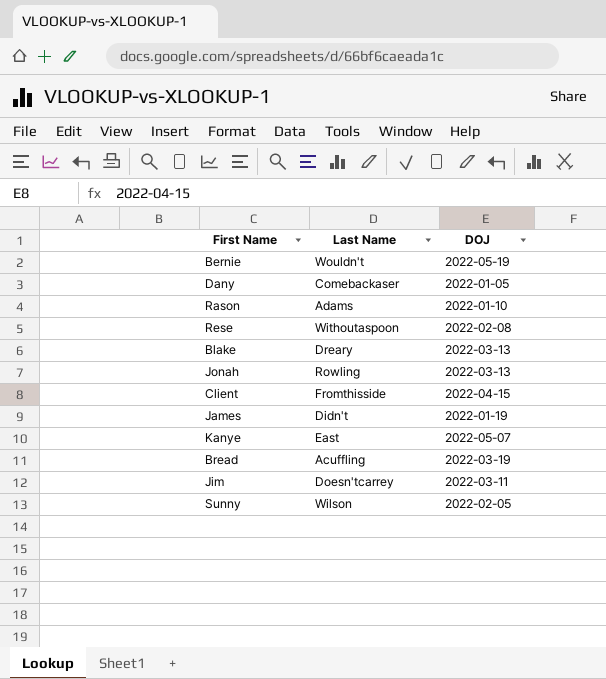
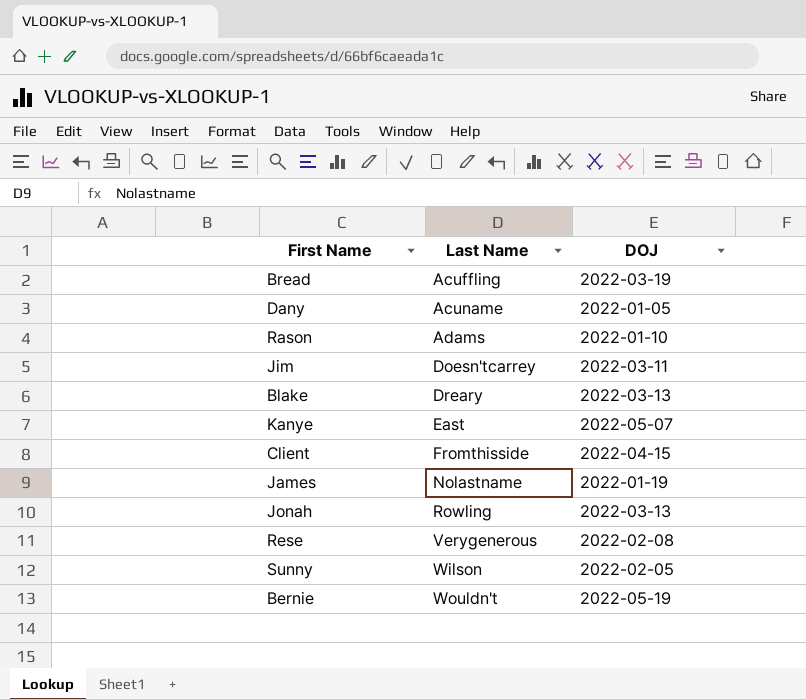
row order: none -> Last Name ascending
Dany | Last Name: Comebackaser -> Acuname
James | Last Name: Didn't -> Nolastname
Rese | Last Name: Withoutaspoon -> Verygenerous

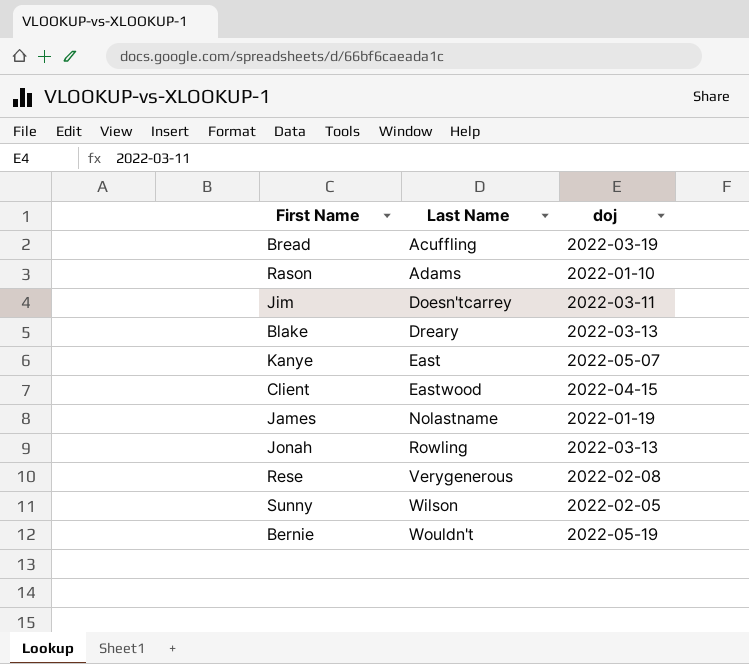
column name: DOJ -> doj
row Dany: Acuname | 2022-01-05 -> none
Client | Last Name: Fromthisside -> Eastwood

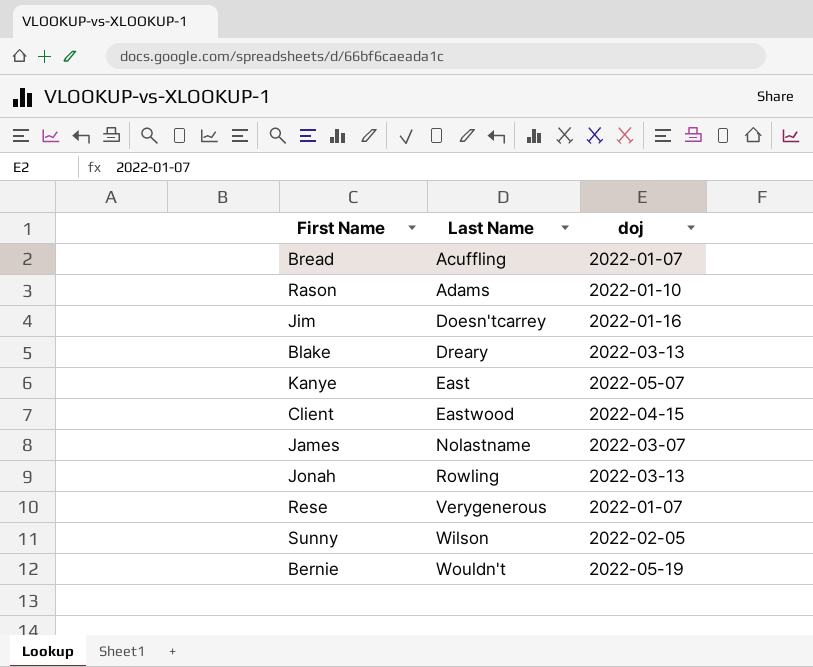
Bread | doj: 2022-03-19 -> 2022-01-07
Jim | doj: 2022-03-11 -> 2022-01-16
James | doj: 2022-01-19 -> 2022-03-07
Rese | doj: 2022-02-08 -> 2022-01-07

